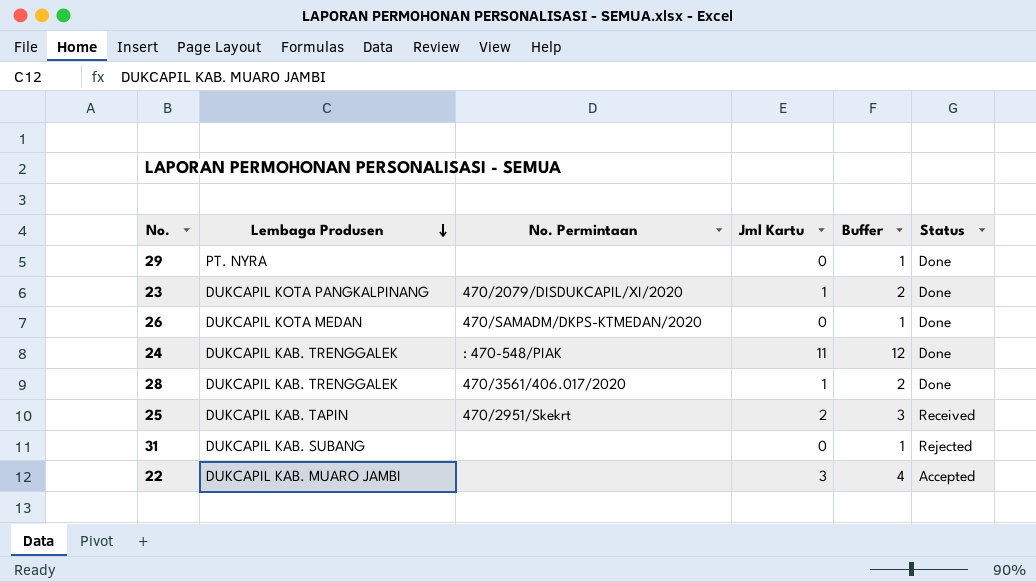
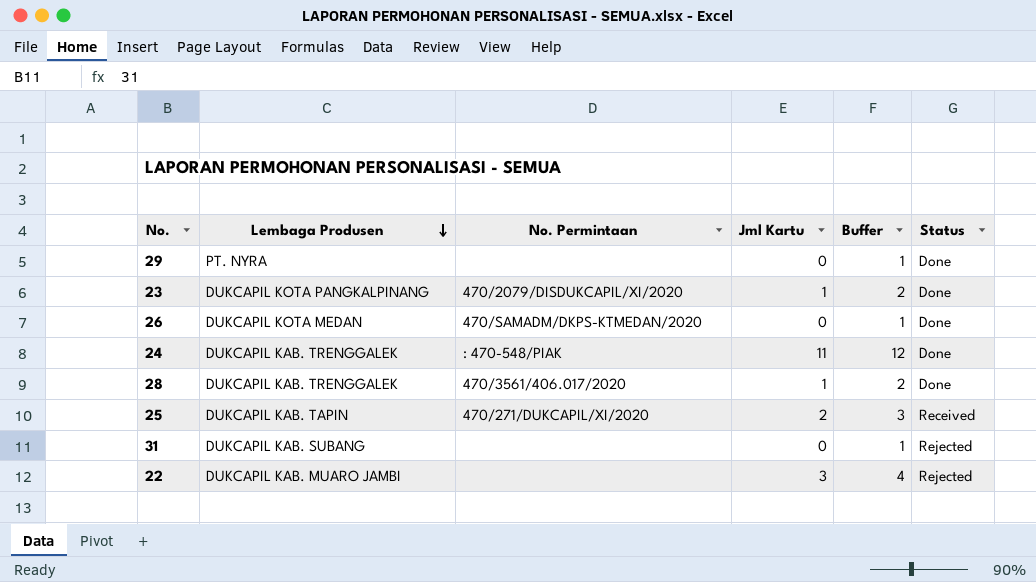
25 | No. Permintaan: 470/2951/Skekrt -> 470/271/DUKCAPIL/XI/2020
22 | Status: Accepted -> Rejected

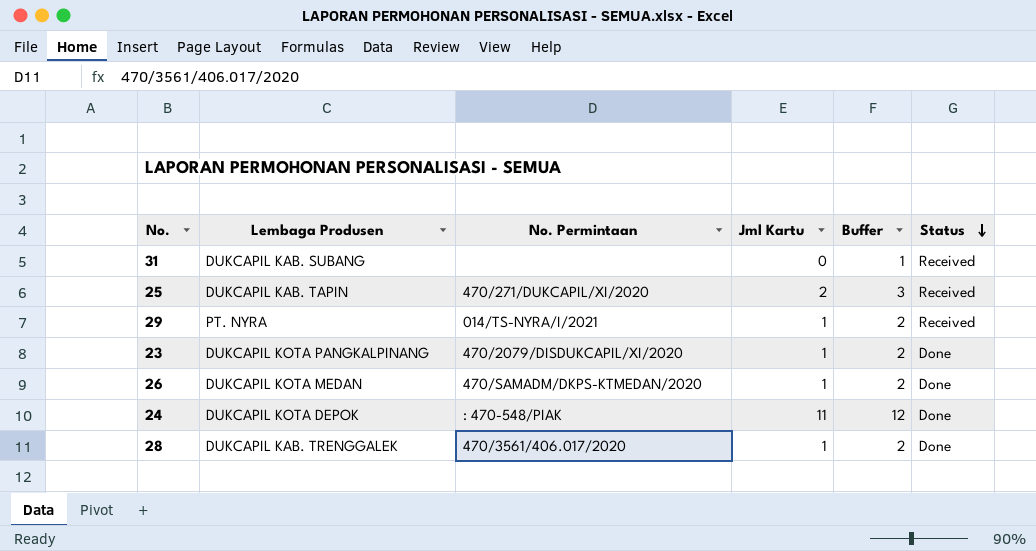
row order: Lembaga Produsen descending -> Status descending
row 22: DUKCAPIL KAB. MUARO JAMBI | none | 3 | 4 | Rejected -> none
31 | Status: Rejected -> Received
29 | No. Permintaan: none -> 014/TS-NYRA/I/2021
29 | Jml Kartu: 0 -> 1
29 | Buffer: 1 -> 2
29 | Status: Done -> Received
26 | Jml Kartu: 0 -> 1
26 | Buffer: 1 -> 2
24 | Lembaga Produsen: DUKCAPIL KAB. TRENGGALEK -> DUKCAPIL KOTA DEPOK

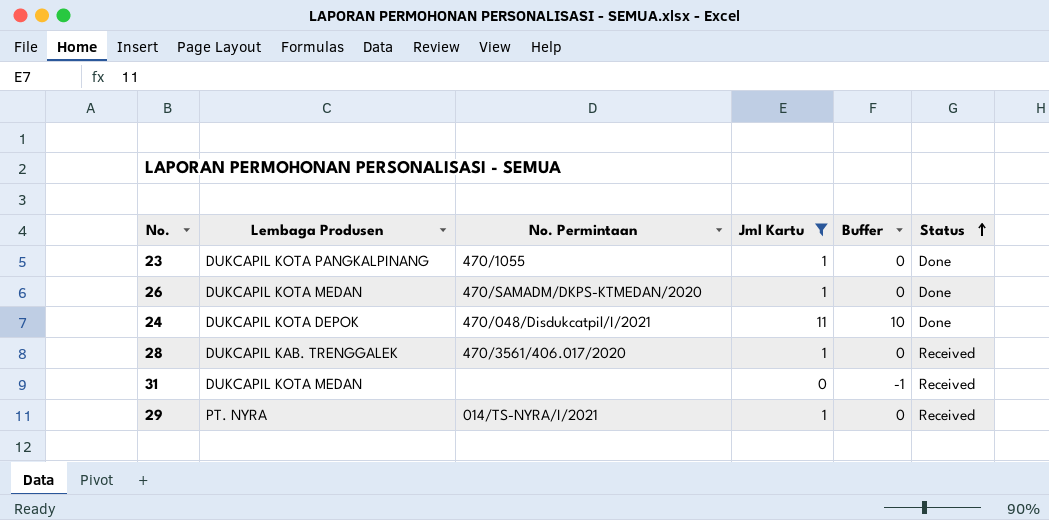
filter: none -> Jml Kartu != 2
row order: Status descending -> Status ascending
column Buffer | formula: [Jml Kartu] + 1 -> [Jml Kartu] - 1
23 | No. Permintaan: 470/2079/DISDUKCAPIL/XI/2020 -> 470/1055
24 | No. Permintaan: : 470-548/PIAK -> 470/048/Disdukcatpil/I/2021
28 | Status: Done -> Received
31 | Lembaga Produsen: DUKCAPIL KAB. SUBANG -> DUKCAPIL KOTA MEDAN

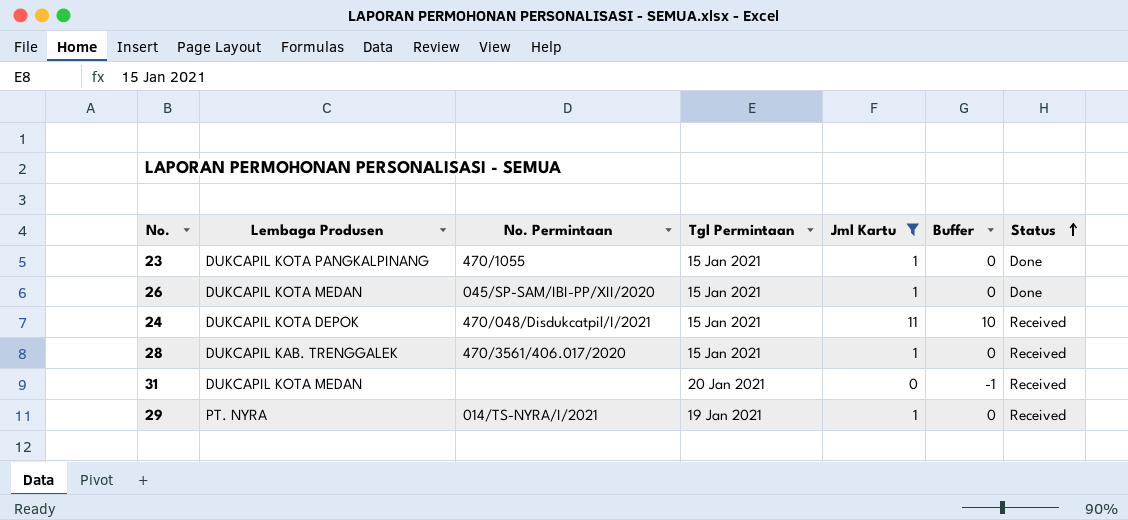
column Tgl Permintaan | position: none -> 4
26 | No. Permintaan: 470/SAMADM/DKPS-KTMEDAN/2020 -> 045/SP-SAM/IBI-PP/XII/2020
24 | Status: Done -> Received

